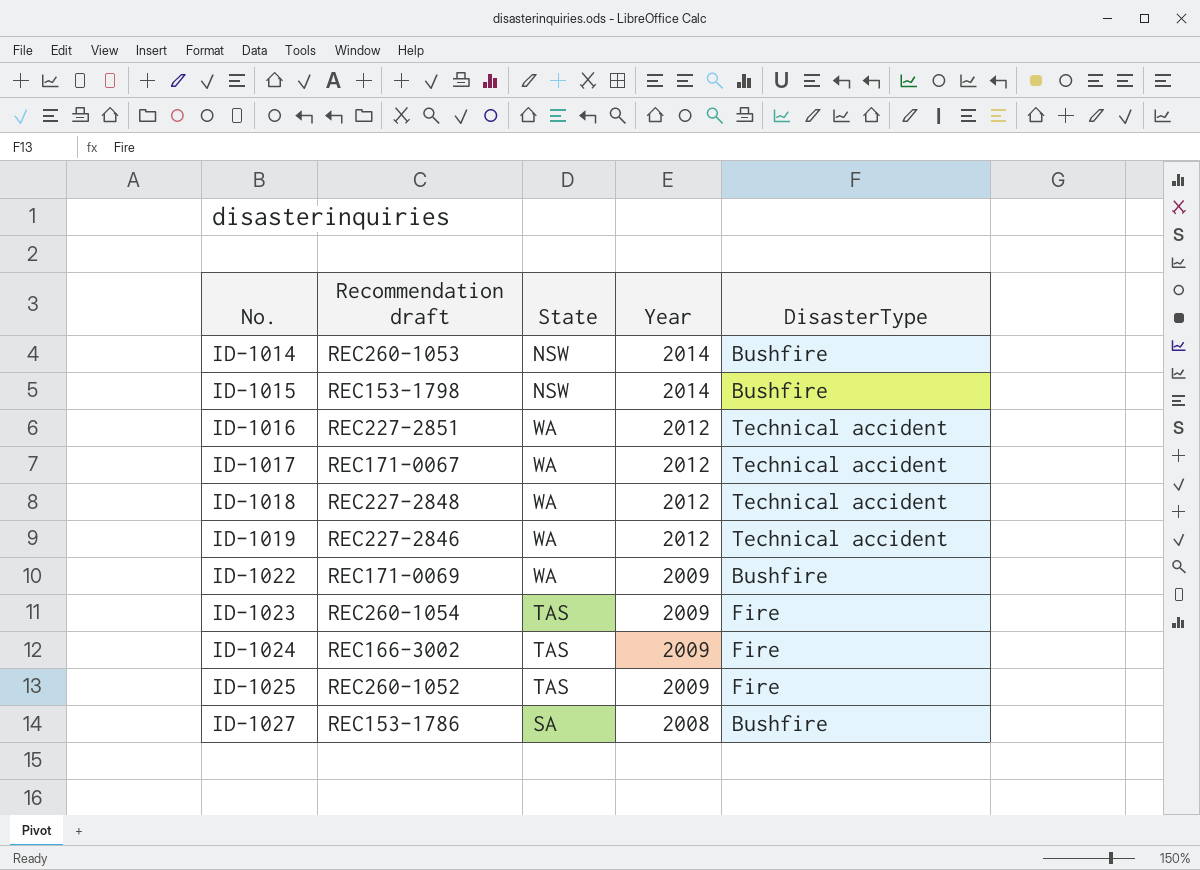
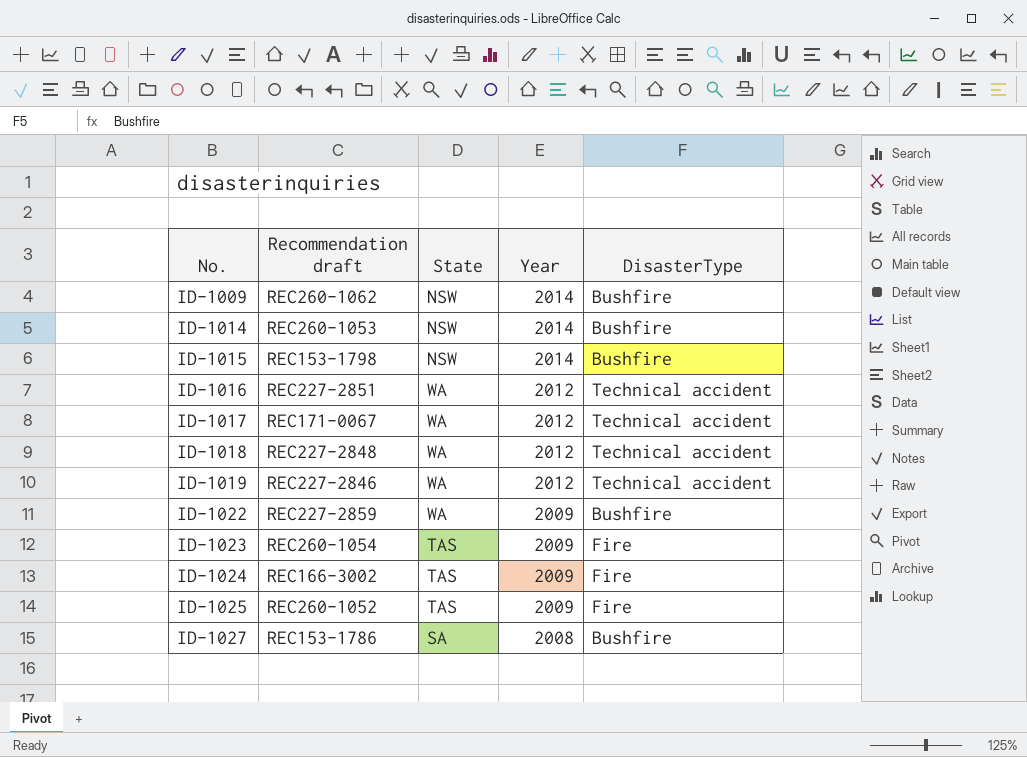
row ID-1009: none -> REC260-1062 | NSW | 2014 | Bushfire
ID-1022 | Recommendation draft: REC171-0069 -> REC227-2859

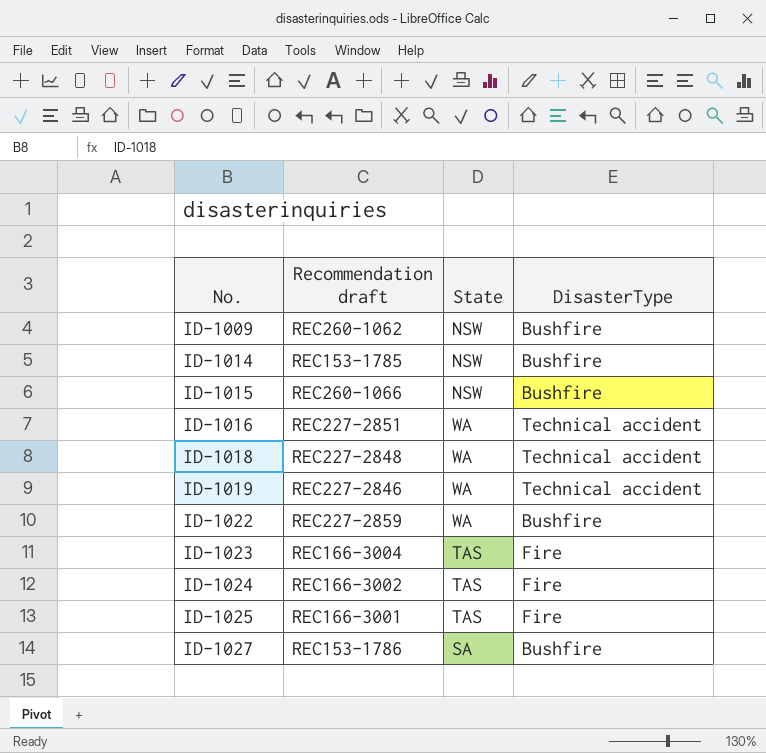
column Year | position: 4 -> none
row ID-1017: REC171-0067 | WA | 2012 | Technical accident -> none
ID-1014 | Recommendation draft: REC260-1053 -> REC153-1785
ID-1015 | Recommendation draft: REC153-1798 -> REC260-1066
ID-1023 | Recommendation draft: REC260-1054 -> REC166-3004
ID-1025 | Recommendation draft: REC260-1052 -> REC166-3001

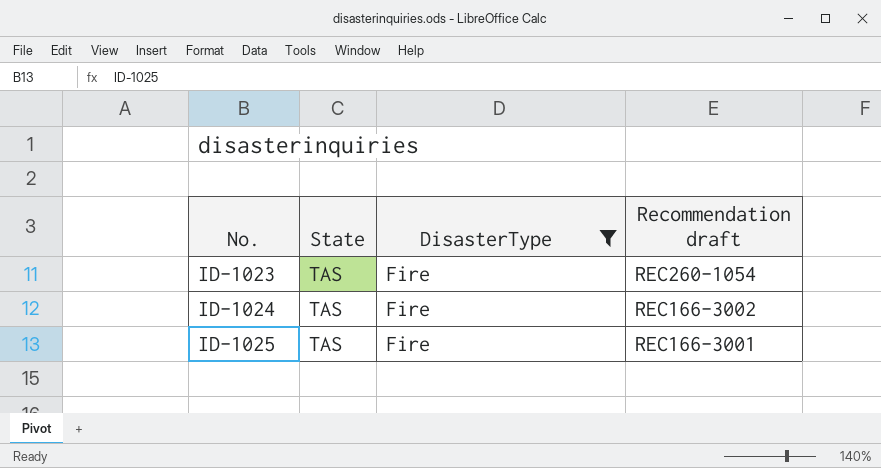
filter: none -> DisasterType = Fire
column Recommendation draft | position: 2 -> 4
ID-1023 | Recommendation draft: REC166-3004 -> REC260-1054

